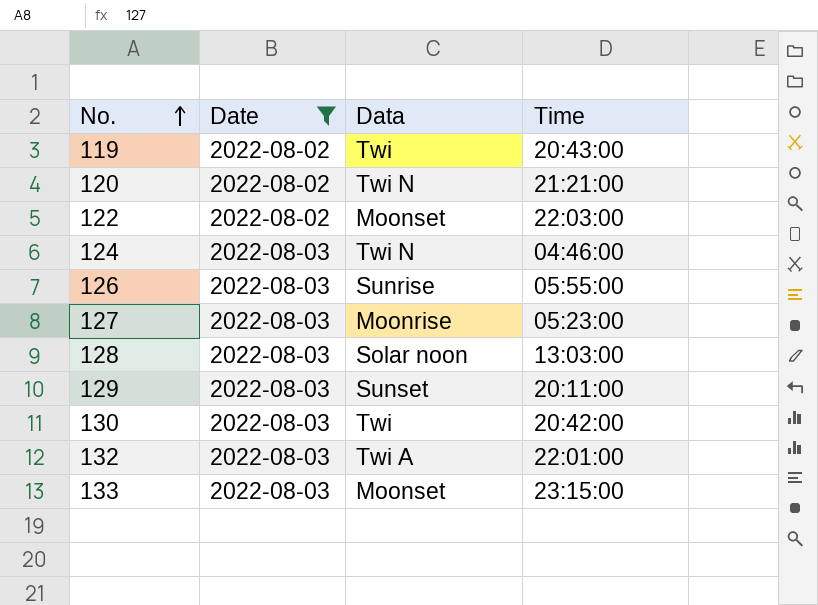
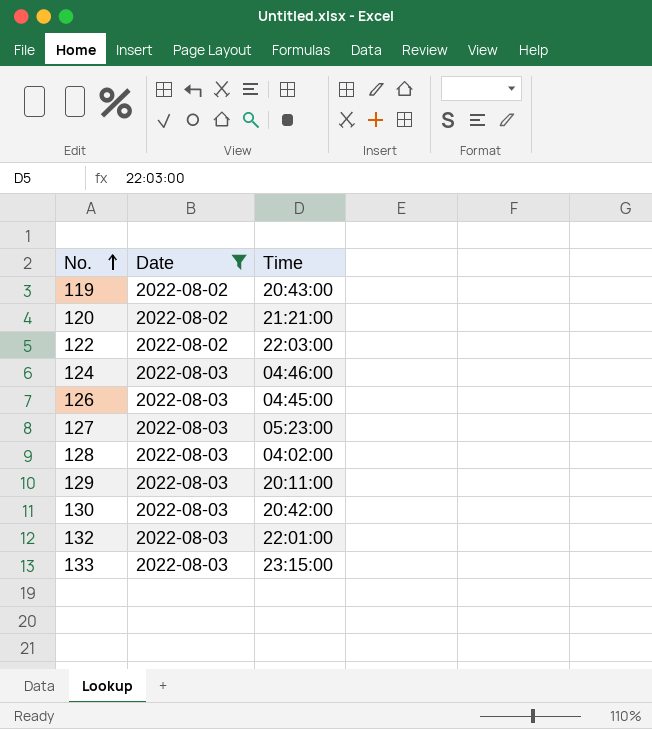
column Data | position: 3 -> none
126 | Time: 05:55:00 -> 04:45:00
128 | Time: 13:03:00 -> 04:02:00

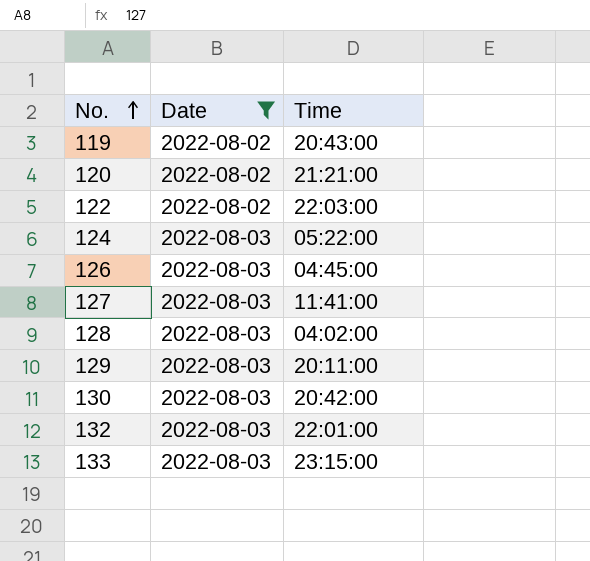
124 | Time: 04:46:00 -> 05:22:00
127 | Time: 05:23:00 -> 11:41:00

